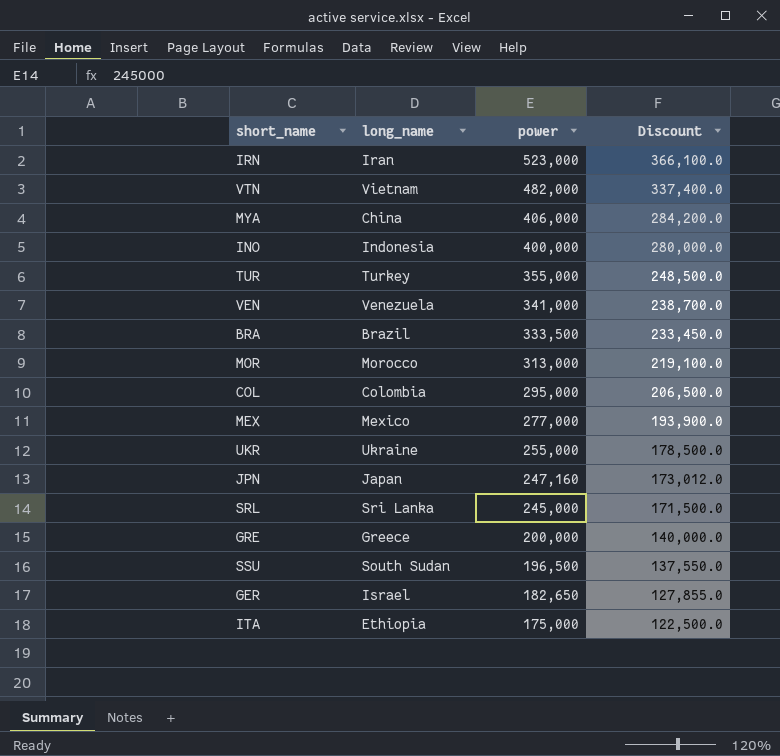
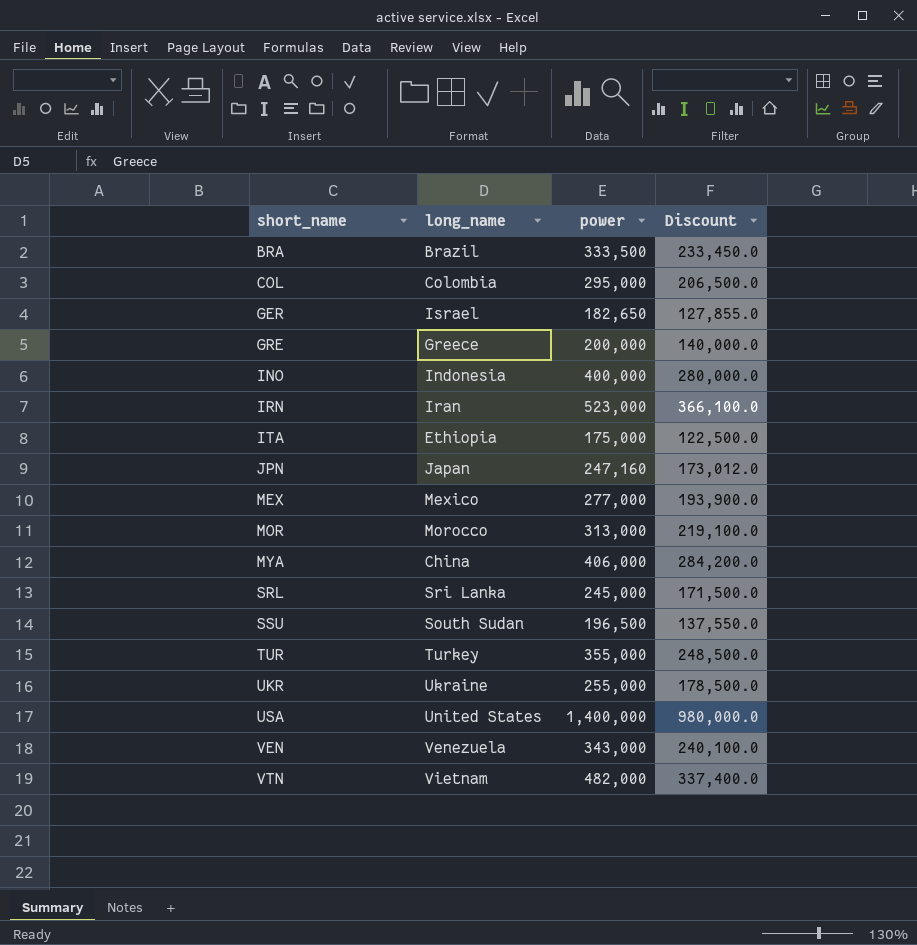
row order: power descending -> short_name ascending
row USA: none -> United States | 1,400,000 | 980,000.0
VEN | power: 341,000 -> 343,000
VEN | Discount: 238,700.0 -> 240,100.0

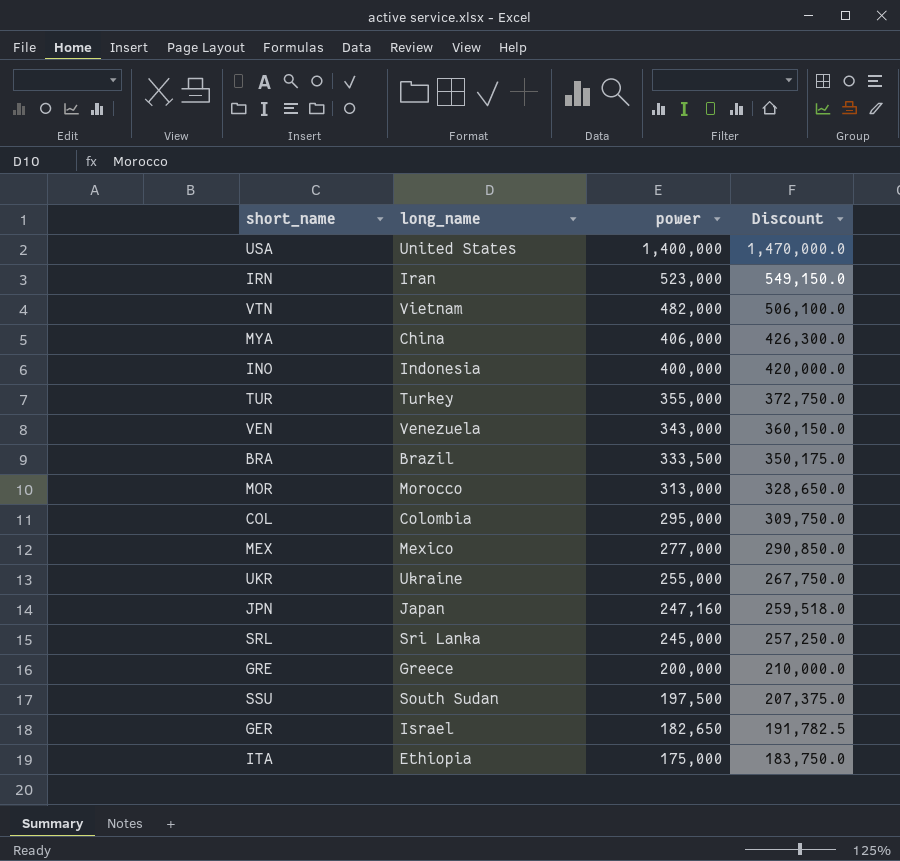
row order: short_name ascending -> power descending
column Discount | formula: [power] * 0.7 -> [power] * 1.05
SSU | power: 196,500 -> 197,500

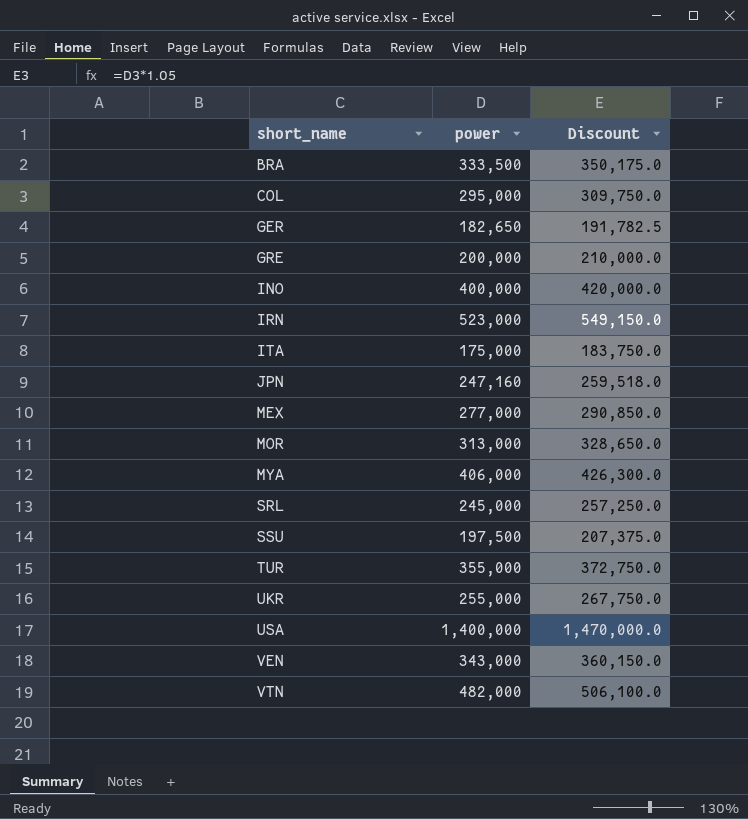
row order: power descending -> short_name ascending
column long_name | position: 2 -> none

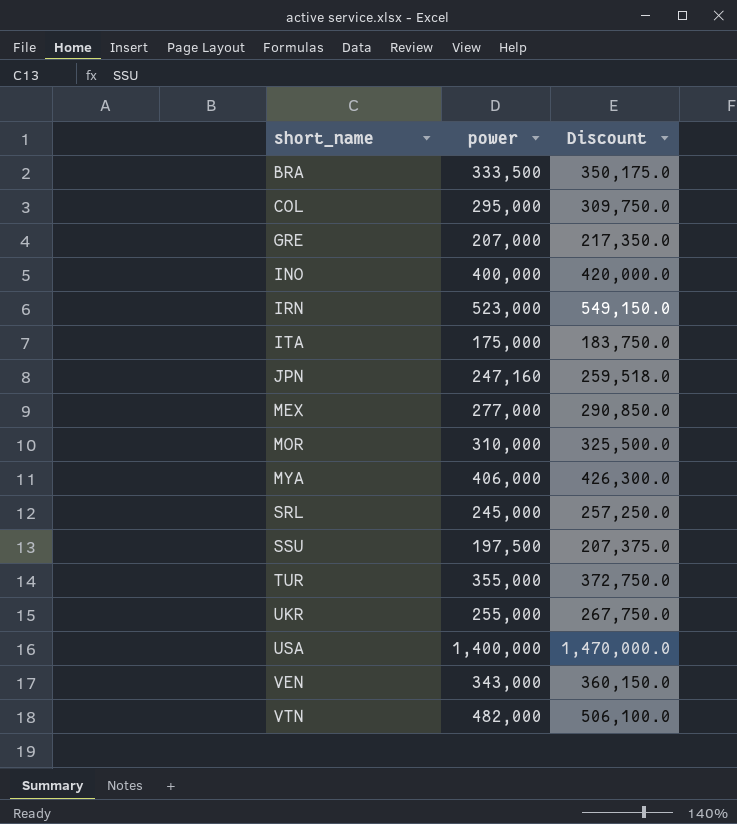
row GER: 182,650 | 191,782.5 -> none
GRE | power: 200,000 -> 207,000
GRE | Discount: 210,000.0 -> 217,350.0
MOR | power: 313,000 -> 310,000
MOR | Discount: 328,650.0 -> 325,500.0

